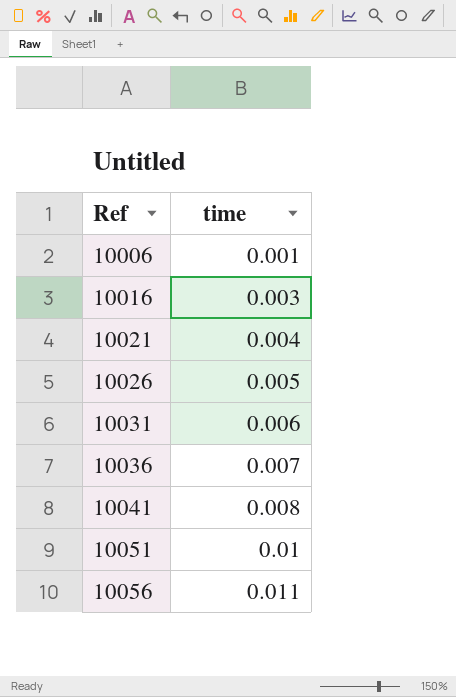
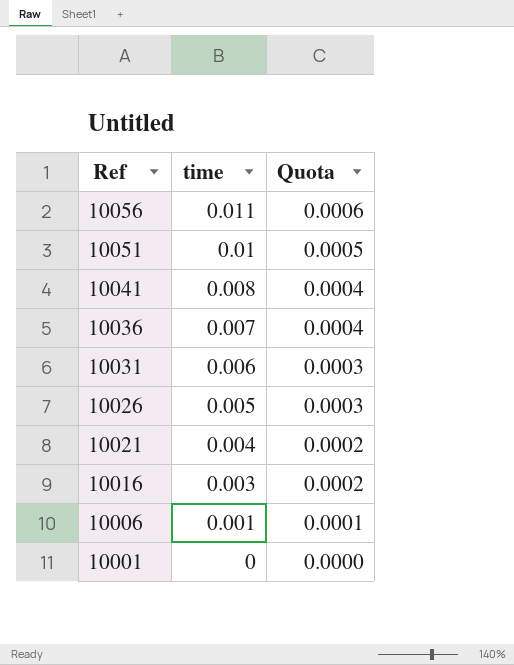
row order: Ref ascending -> Ref descending
column Quota | formula: none -> [time] * 0.05
row 10001: none -> 0 | 0.0000

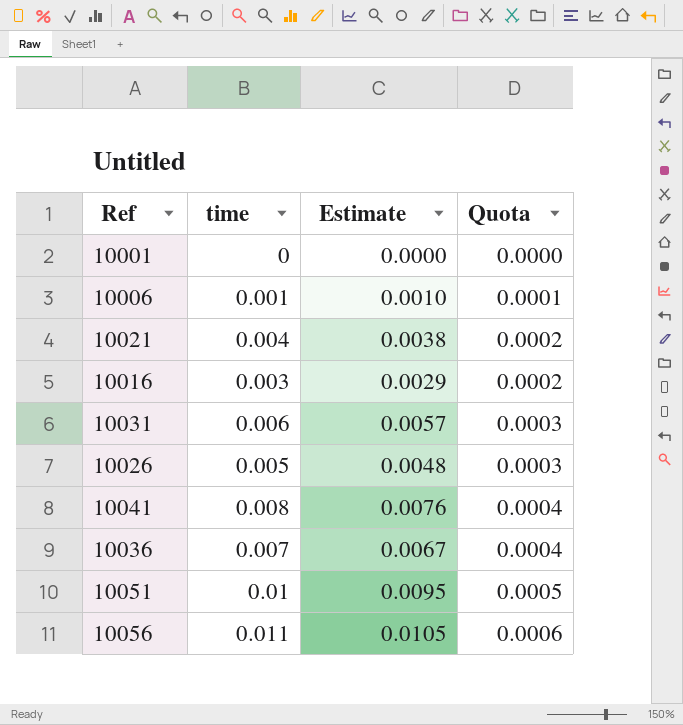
row order: Ref descending -> Quota ascending
column Estimate | formula: none -> [time] * 0.95

